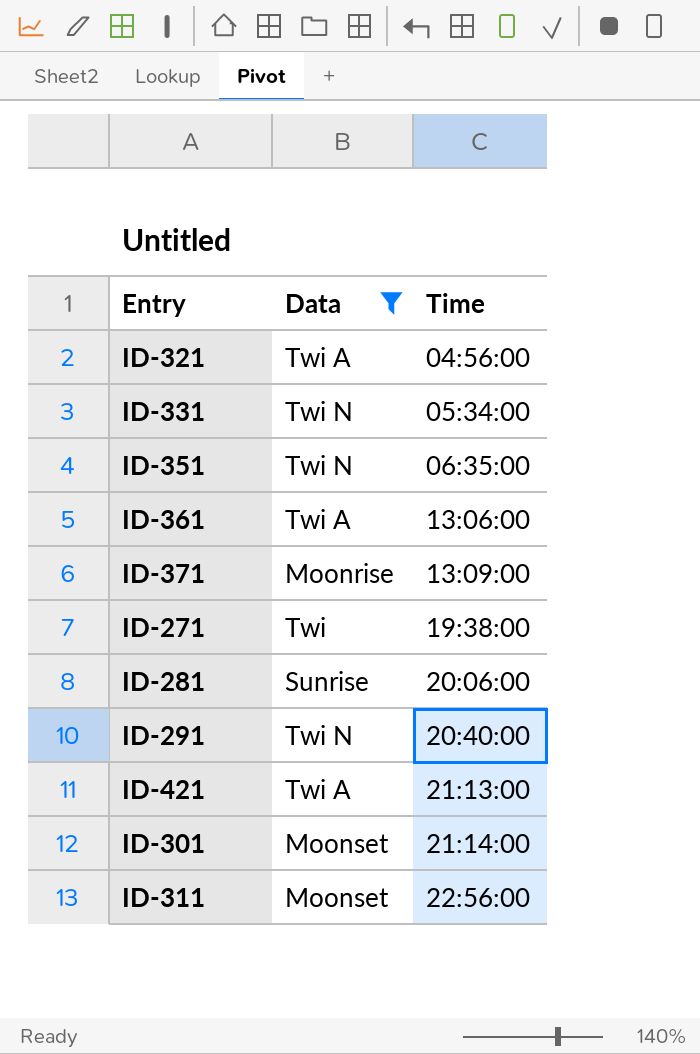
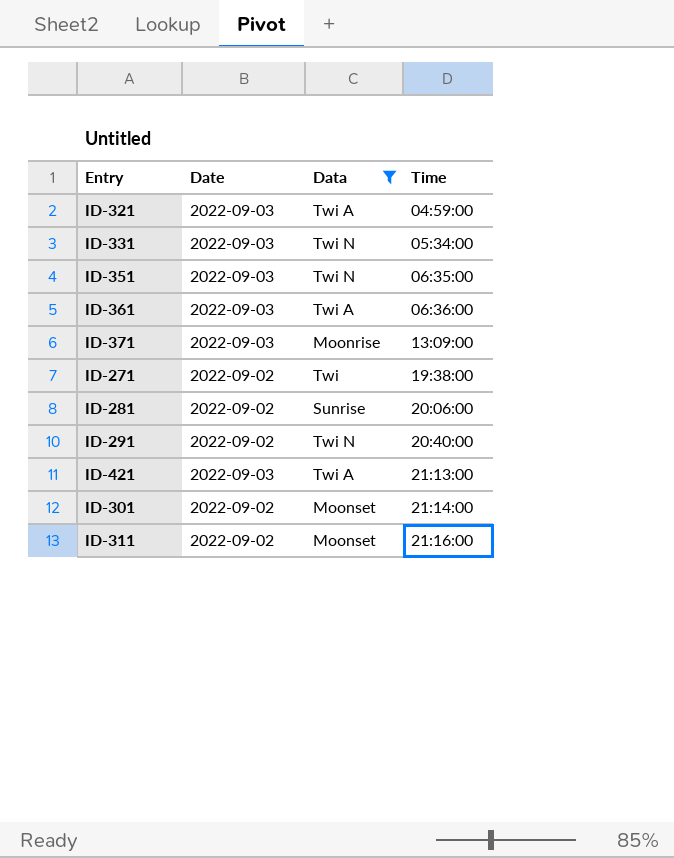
column Date | position: none -> 2
ID-321 | Time: 04:56:00 -> 04:59:00
ID-361 | Time: 13:06:00 -> 06:36:00
ID-311 | Time: 22:56:00 -> 21:16:00

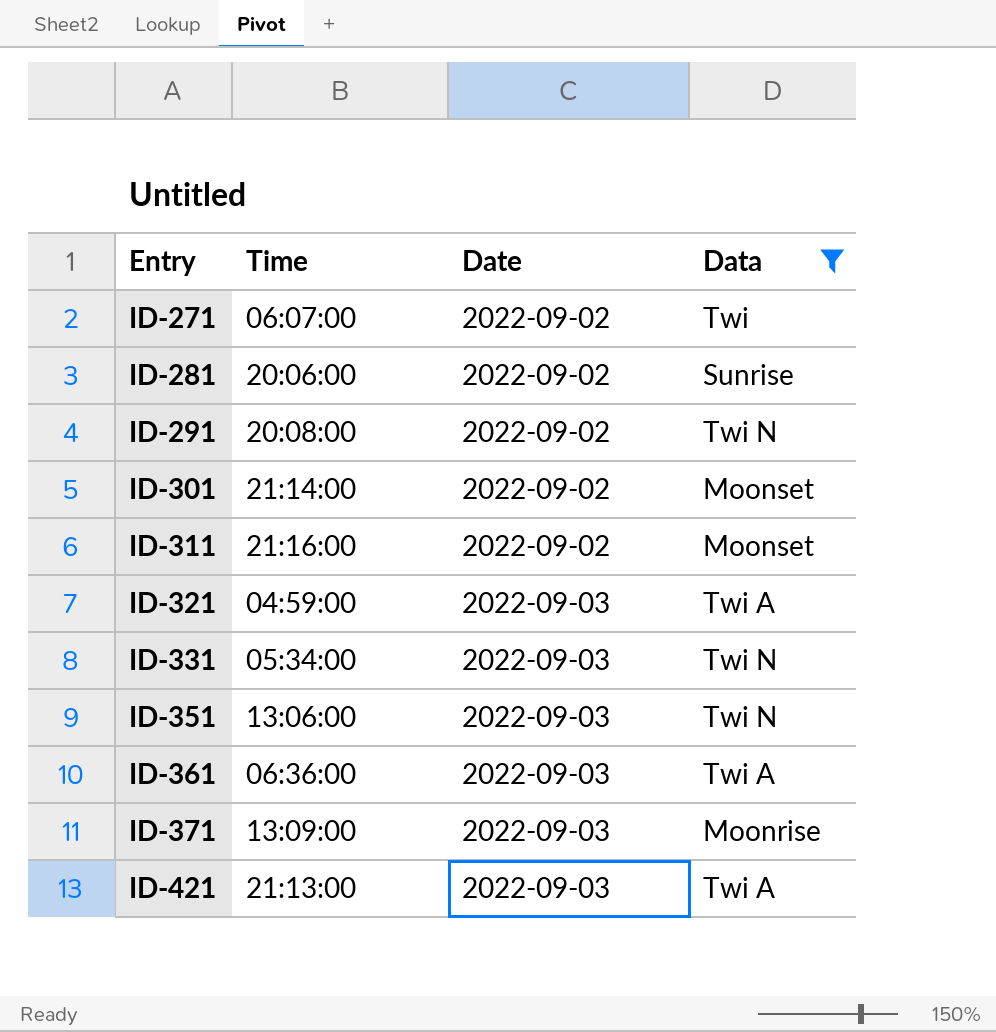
row order: Time ascending -> Entry ascending
column Time | position: 4 -> 2
ID-271 | Time: 19:38:00 -> 06:07:00
ID-291 | Time: 20:40:00 -> 20:08:00
ID-351 | Time: 06:35:00 -> 13:06:00

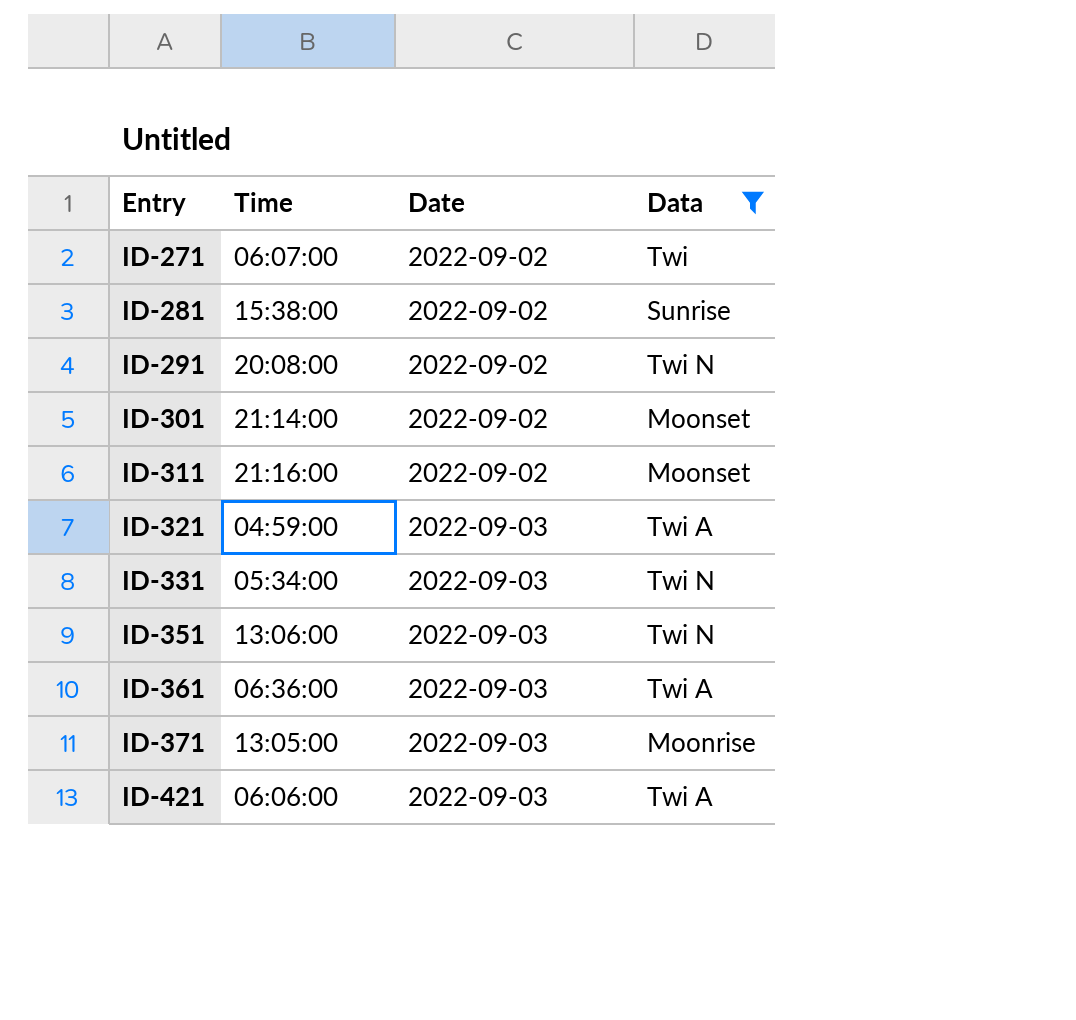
ID-281 | Time: 20:06:00 -> 15:38:00
ID-371 | Time: 13:09:00 -> 13:05:00
ID-421 | Time: 21:13:00 -> 06:06:00

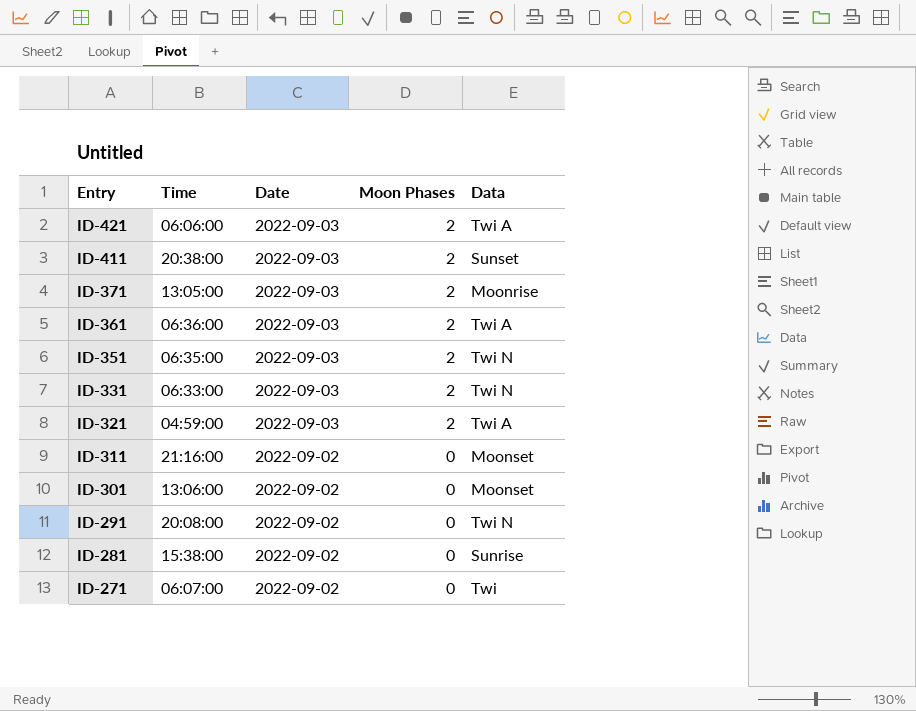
filter: Data != Sunset -> none
row order: Entry ascending -> Entry descending
column Moon Phases | position: none -> 4
ID-351 | Time: 13:06:00 -> 06:35:00
ID-331 | Time: 05:34:00 -> 06:33:00
ID-301 | Time: 21:14:00 -> 13:06:00

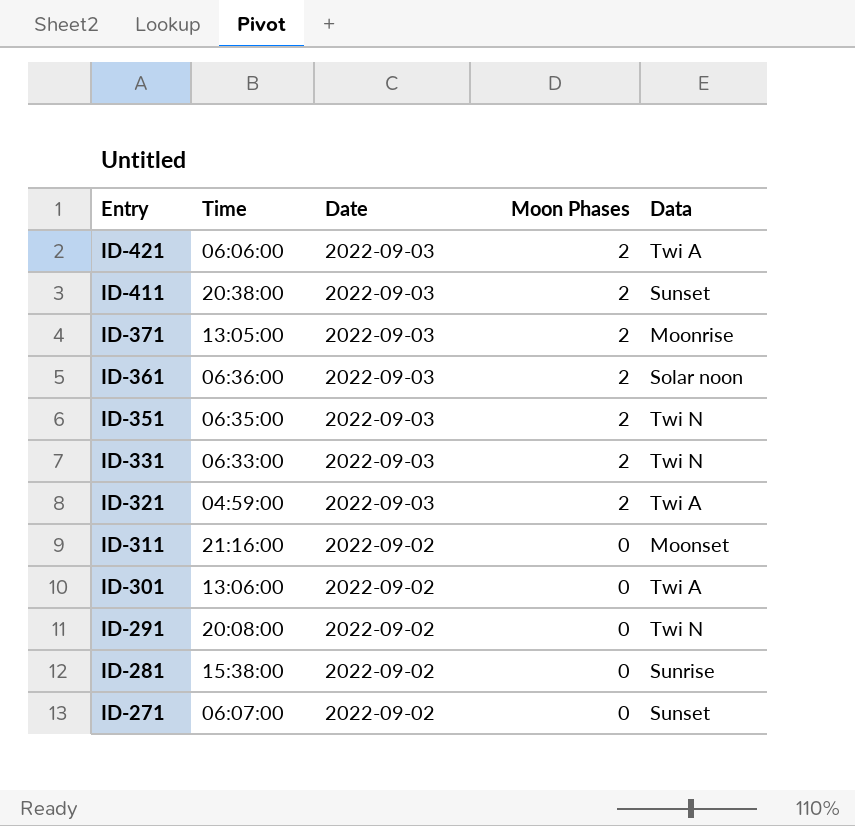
ID-361 | Data: Twi A -> Solar noon
ID-301 | Data: Moonset -> Twi A
ID-271 | Data: Twi -> Sunset

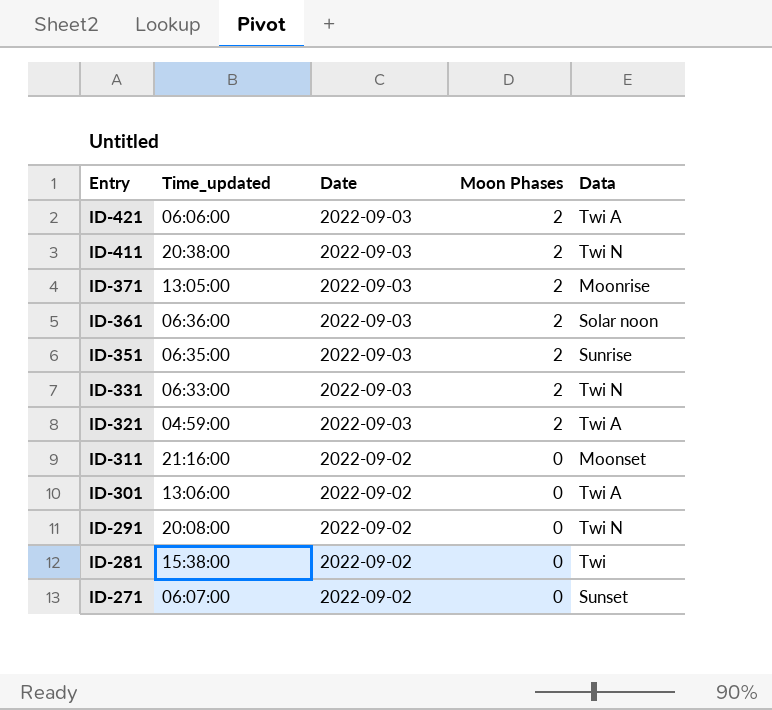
column name: Time -> Time_updated
ID-411 | Data: Sunset -> Twi N
ID-351 | Data: Twi N -> Sunrise
ID-281 | Data: Sunrise -> Twi

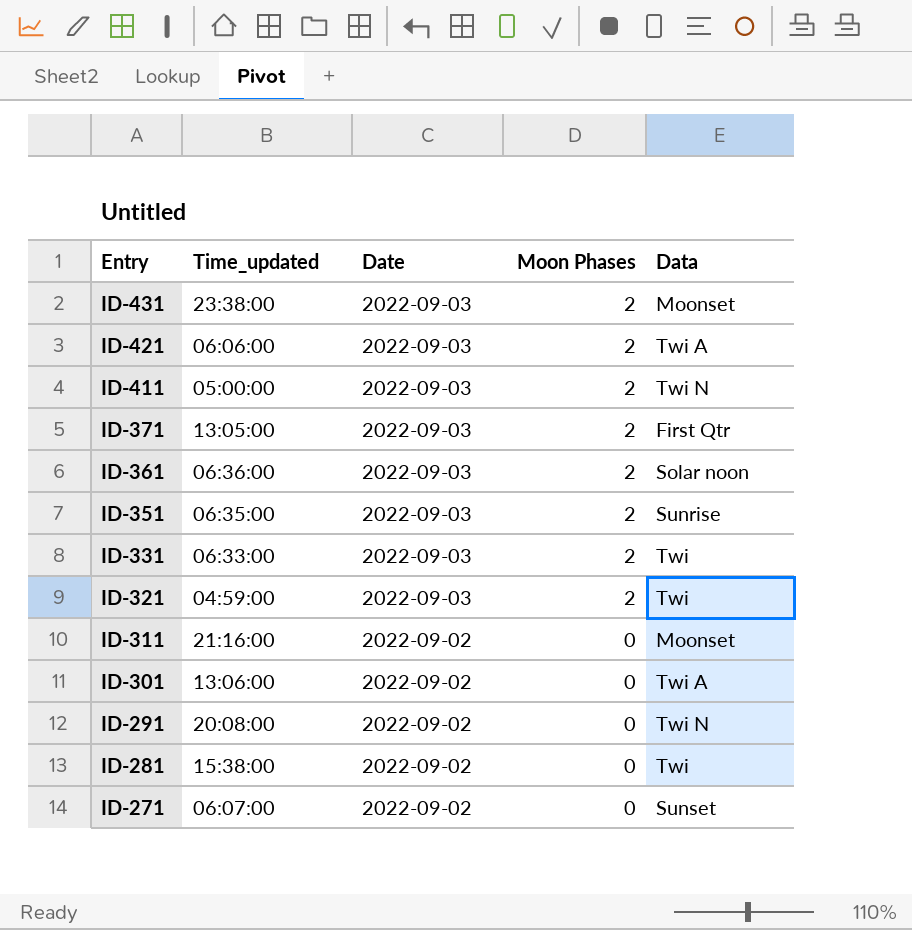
row ID-431: none -> 23:38:00 | 2022-09-03 | 2 | Moonset
ID-411 | Time_updated: 20:38:00 -> 05:00:00
ID-371 | Data: Moonrise -> First Qtr
ID-331 | Data: Twi N -> Twi
ID-321 | Data: Twi A -> Twi

